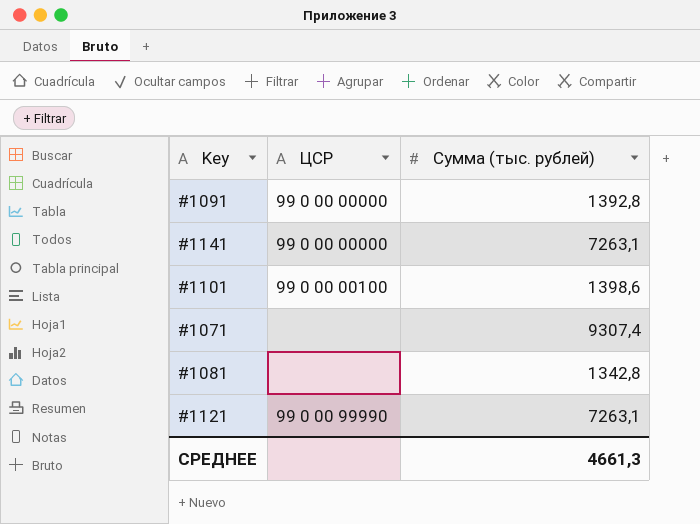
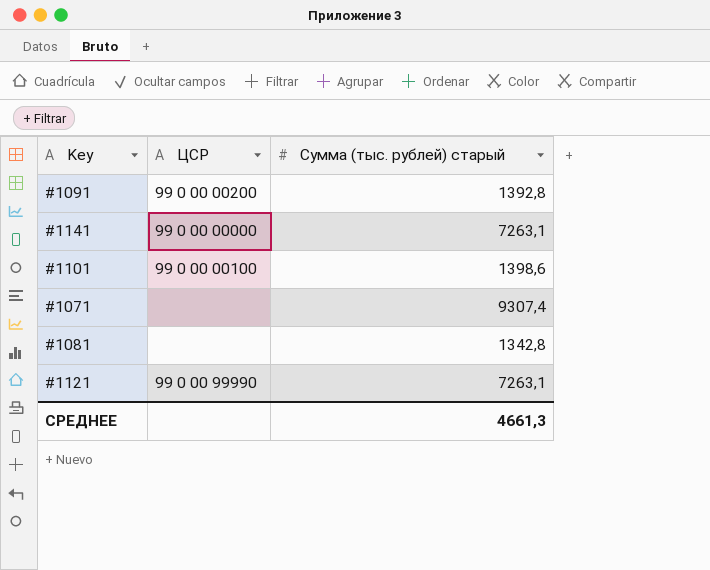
column name: Сумма (тыс. рублей) -> Сумма (тыс. рублей) старый
#1091 | ЦСР: 99 0 00 00000 -> 99 0 00 00200

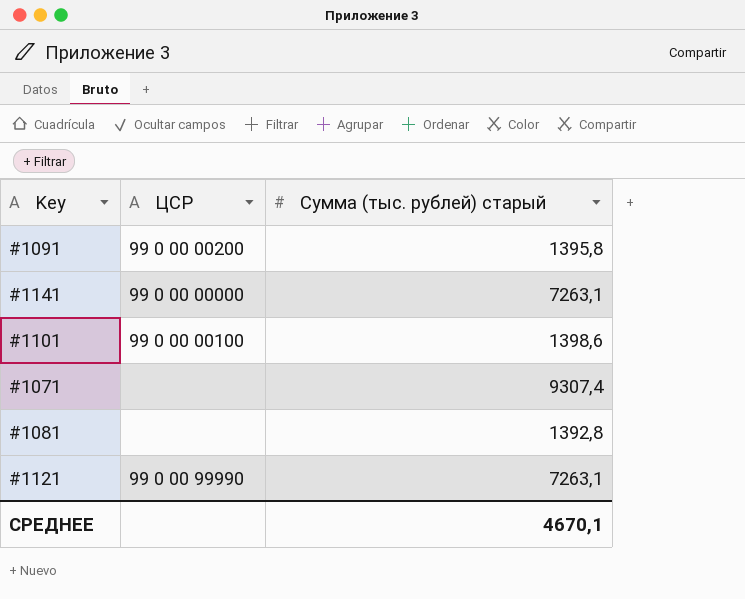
#1091 | Сумма (тыс. рублей) старый: 1392,8 -> 1395,8
#1081 | Сумма (тыс. рублей) старый: 1342,8 -> 1392,8
СРЕДНЕЕ | Сумма (тыс. рублей) старый: 4661,3 -> 4670,1

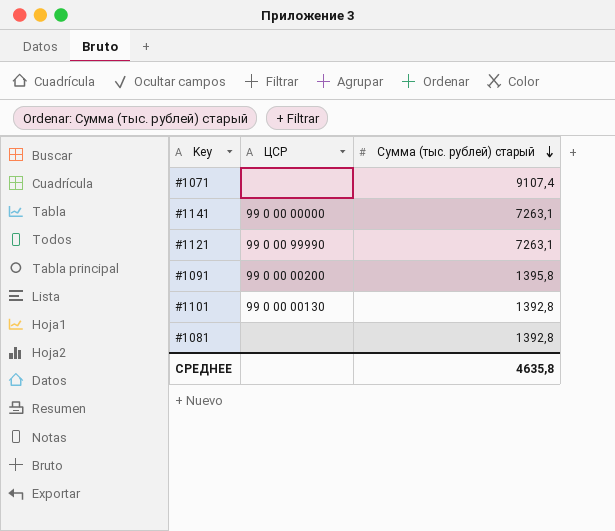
row order: none -> Сумма (тыс. рублей) старый descending
#1071 | Сумма (тыс. рублей) старый: 9307,4 -> 9107,4
#1101 | ЦСР: 99 0 00 00100 -> 99 0 00 00130
#1101 | Сумма (тыс. рублей) старый: 1398,6 -> 1392,8
СРЕДНЕЕ | Сумма (тыс. рублей) старый: 4670,1 -> 4635,8

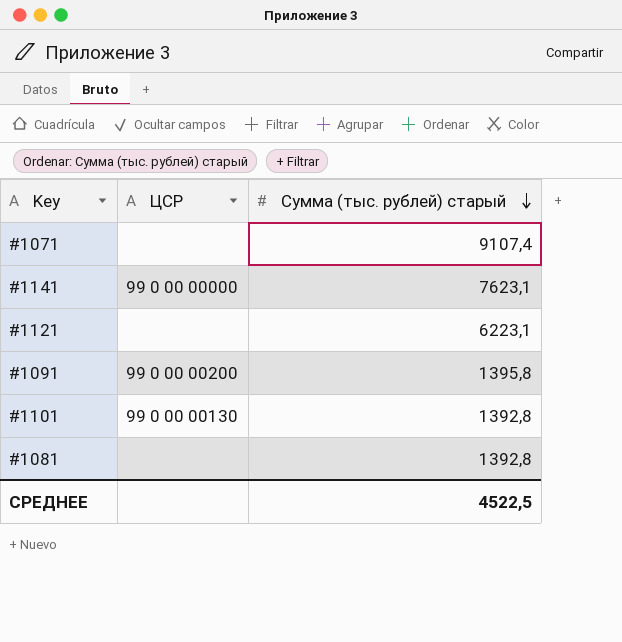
#1141 | Сумма (тыс. рублей) старый: 7263,1 -> 7623,1
#1121 | ЦСР: 99 0 00 99990 -> none
#1121 | Сумма (тыс. рублей) старый: 7263,1 -> 6223,1
СРЕДНЕЕ | Сумма (тыс. рублей) старый: 4635,8 -> 4522,5

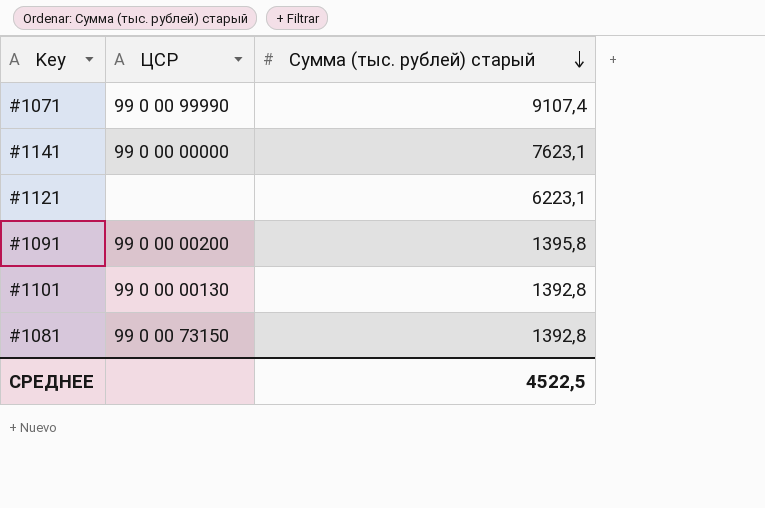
#1071 | ЦСР: none -> 99 0 00 99990
#1081 | ЦСР: none -> 99 0 00 73150

